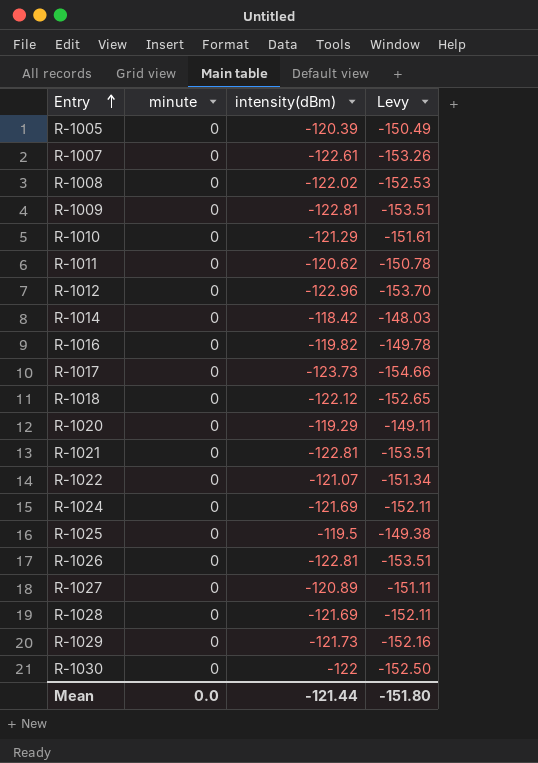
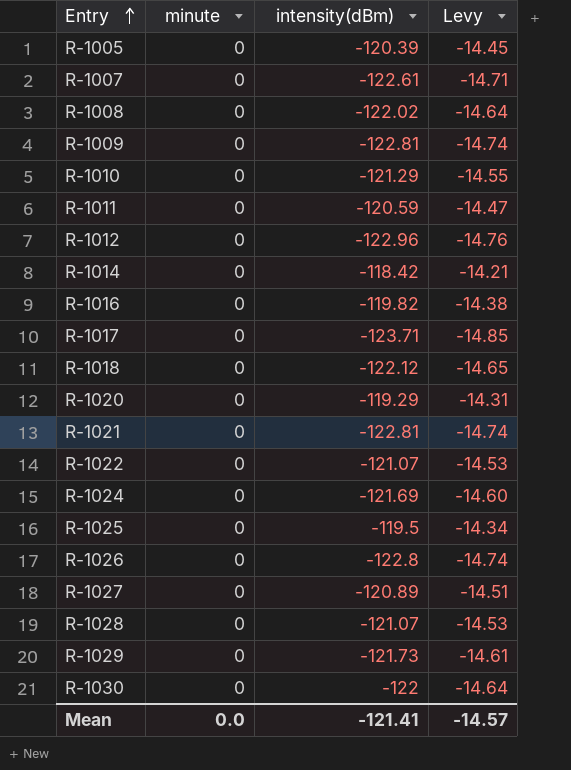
column Levy | formula: [intensity(dBm)] * 1.25 -> [intensity(dBm)] * 0.12
R-1011 | intensity(dBm): -120.62 -> -120.59
R-1017 | intensity(dBm): -123.73 -> -123.71
R-1026 | intensity(dBm): -122.81 -> -122.8
R-1028 | intensity(dBm): -121.69 -> -121.07
Mean | intensity(dBm): -121.44 -> -121.41
Mean | Levy: -151.80 -> -14.57

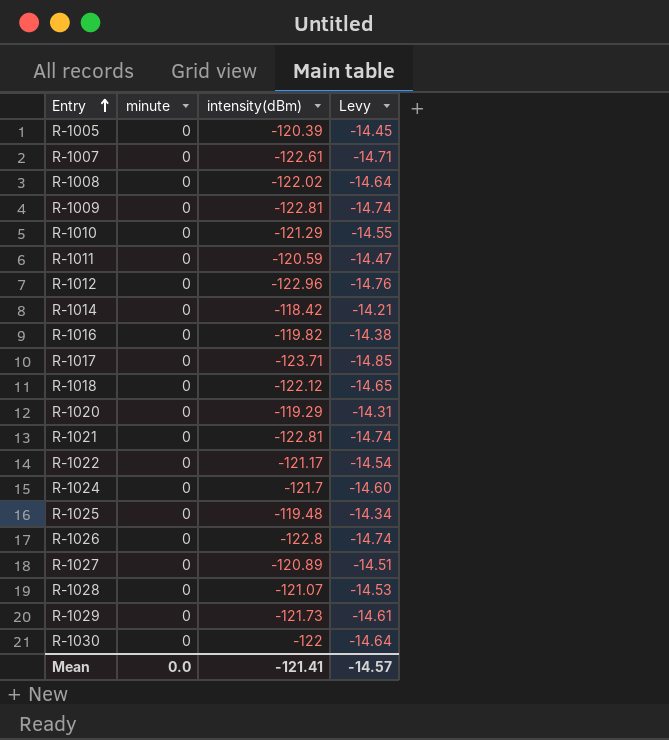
R-1022 | intensity(dBm): -121.07 -> -121.17
R-1022 | Levy: -14.53 -> -14.54
R-1024 | intensity(dBm): -121.69 -> -121.7
R-1025 | intensity(dBm): -119.5 -> -119.48

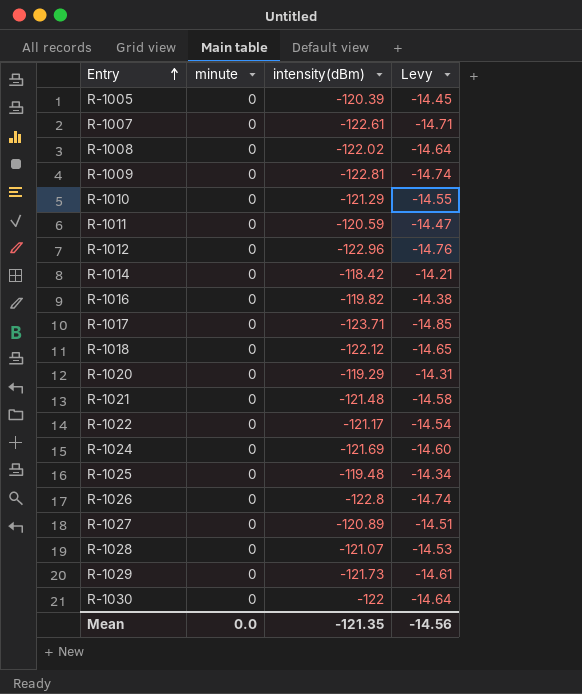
R-1021 | intensity(dBm): -122.81 -> -121.48
R-1021 | Levy: -14.74 -> -14.58
R-1024 | intensity(dBm): -121.7 -> -121.69
Mean | intensity(dBm): -121.41 -> -121.35
Mean | Levy: -14.57 -> -14.56

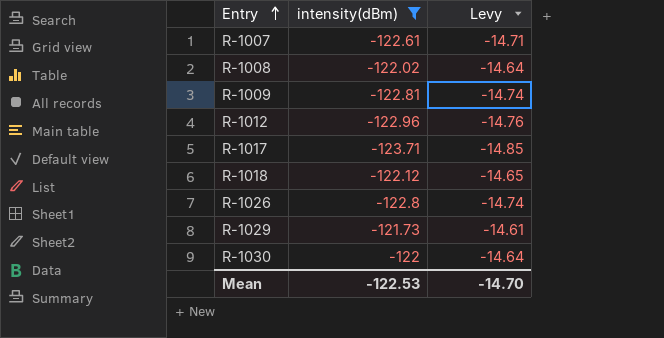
filter: none -> intensity(dBm) <= -121.73
column minute | position: 2 -> none
Mean | intensity(dBm): -121.35 -> -122.53
Mean | Levy: -14.56 -> -14.70

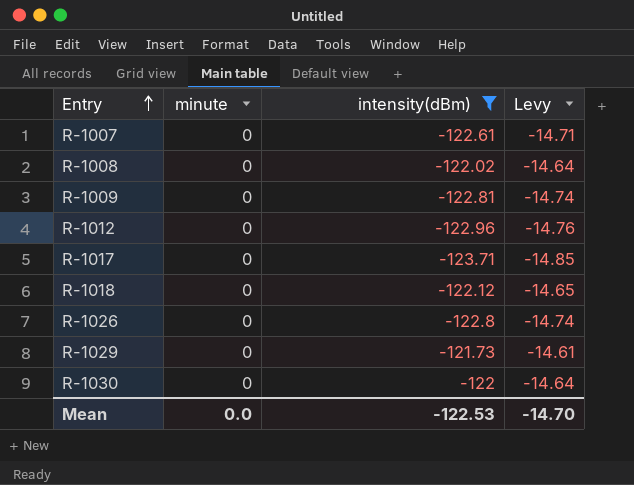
column minute | position: none -> 2

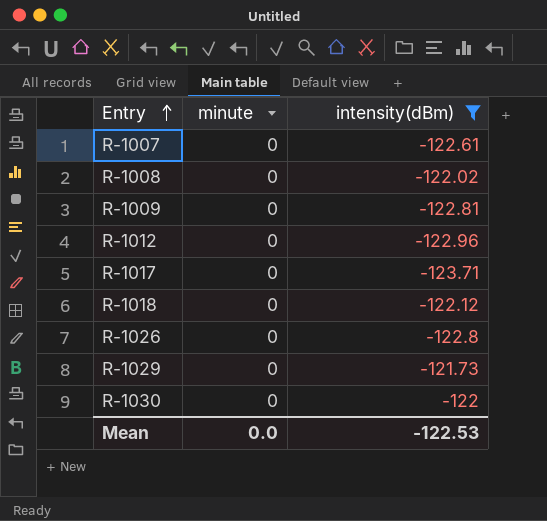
column Levy | formula: [intensity(dBm)] * 0.12 -> none

